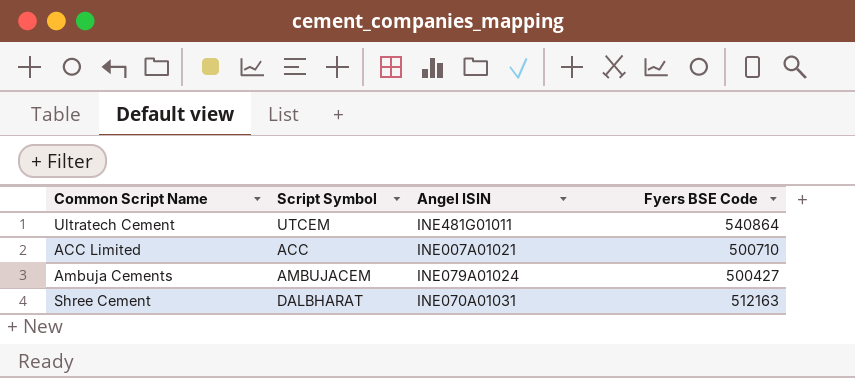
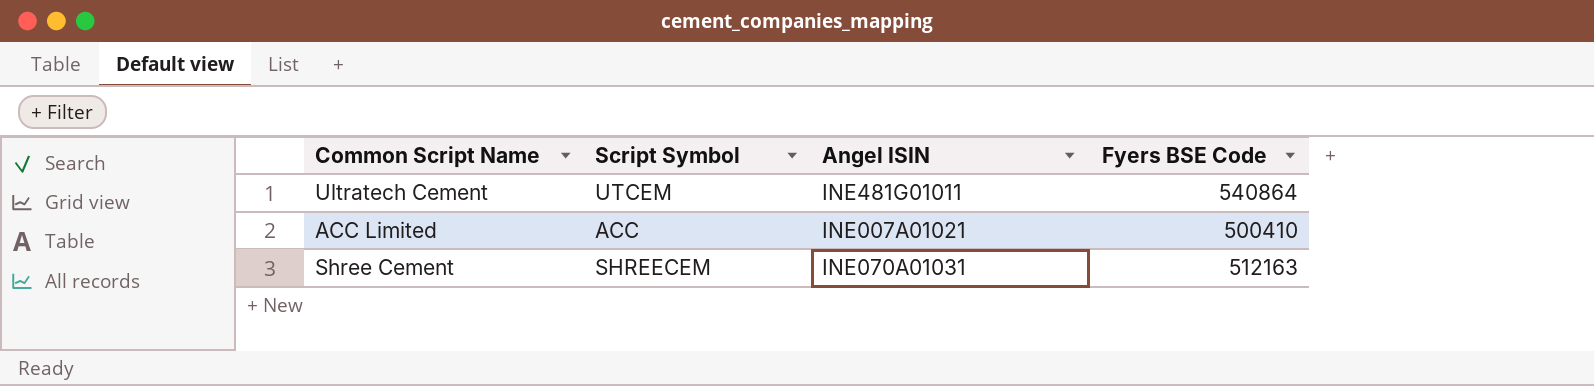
row Ambuja Cements: AMBUJACEM | INE079A01024 | 500427 -> none
ACC Limited | Fyers BSE Code: 500710 -> 500410
Shree Cement | Script Symbol: DALBHARAT -> SHREECEM

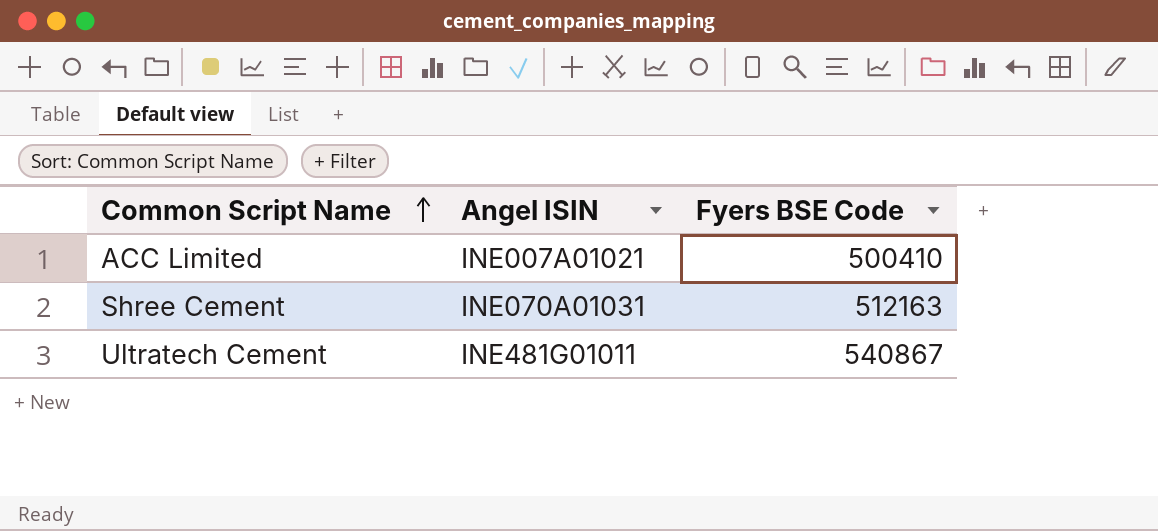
row order: none -> Common Script Name ascending
column Script Symbol | position: 2 -> none
Ultratech Cement | Fyers BSE Code: 540864 -> 540867

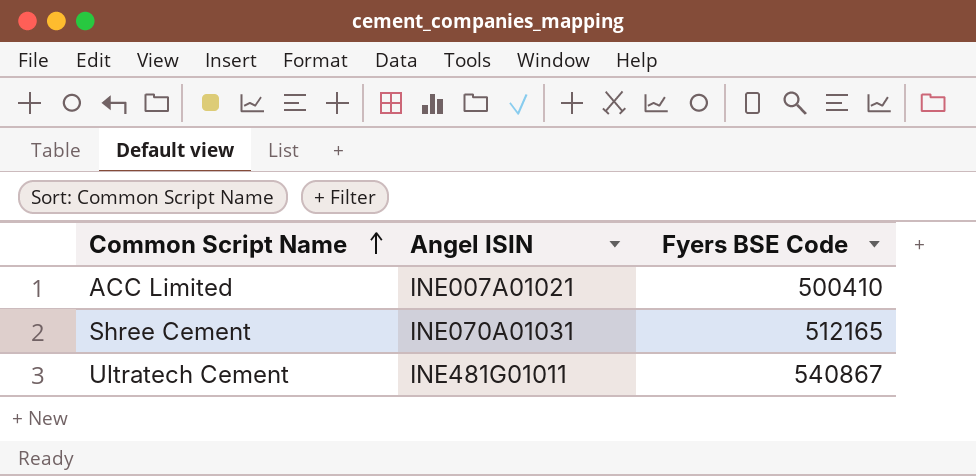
Shree Cement | Fyers BSE Code: 512163 -> 512165

